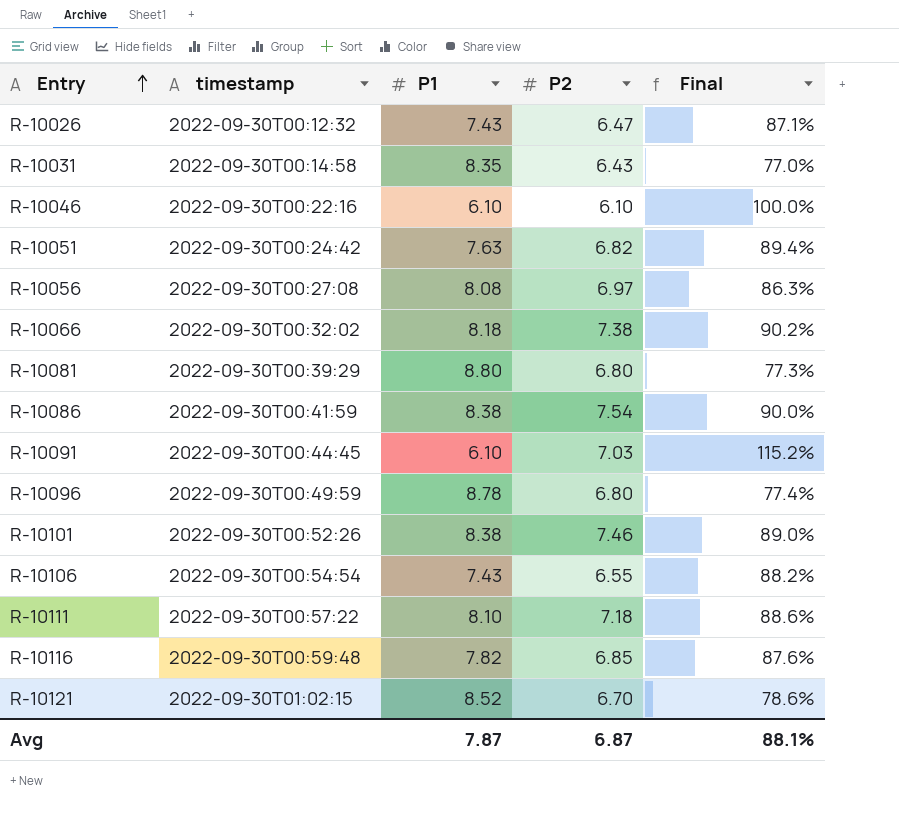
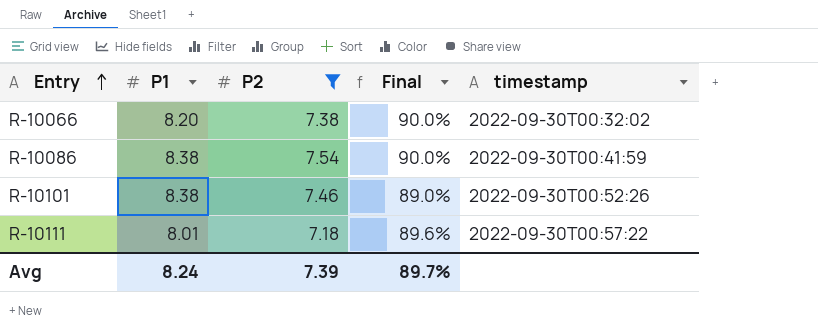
filter: none -> P2 >= 7.18
column timestamp | position: 2 -> 5
R-10066 | P1: 8.18 -> 8.20
R-10066 | Final: 90.2% -> 90.0%
R-10111 | P1: 8.10 -> 8.01
R-10111 | Final: 88.6% -> 89.6%
Avg | P1: 7.87 -> 8.24
Avg | P2: 6.87 -> 7.39
Avg | Final: 88.1% -> 89.7%

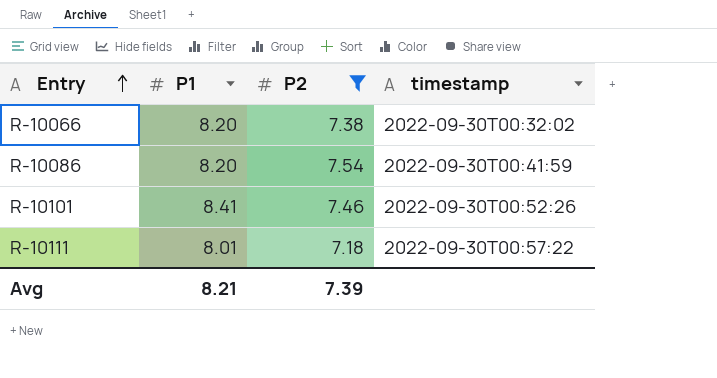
column Final | formula: [P2] / [P1] -> none
R-10086 | P1: 8.38 -> 8.20
R-10101 | P1: 8.38 -> 8.41
Avg | P1: 8.24 -> 8.21

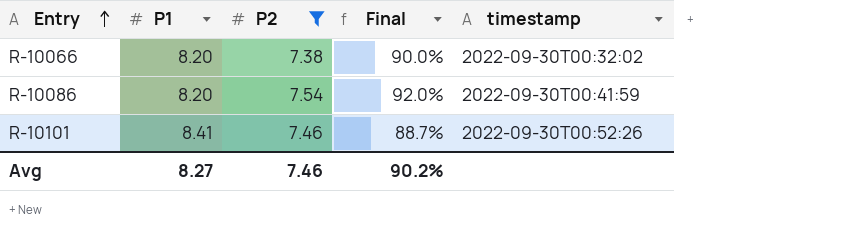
column Final | formula: none -> [P2] / [P1]
row R-10111: 8.01 | 7.18 | 2022-09-30T00:57:22 -> none
Avg | P1: 8.21 -> 8.27
Avg | P2: 7.39 -> 7.46

